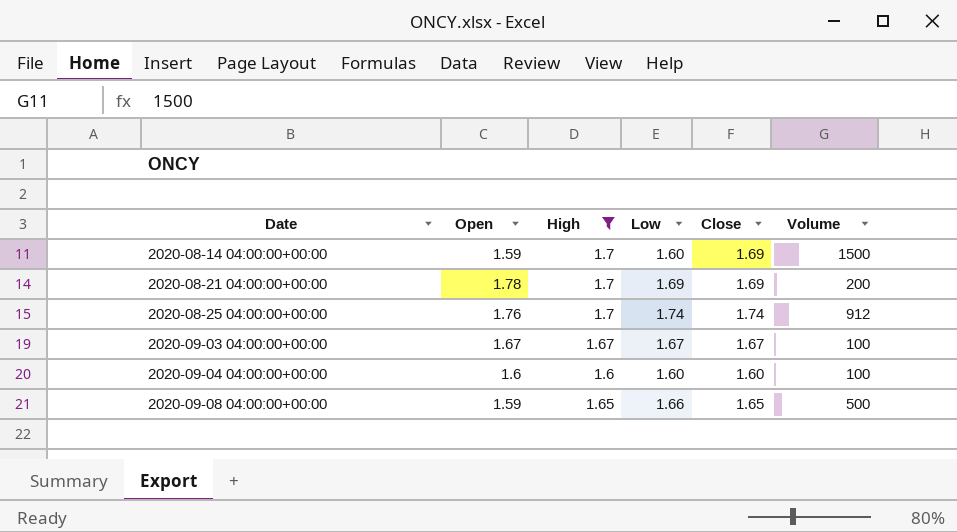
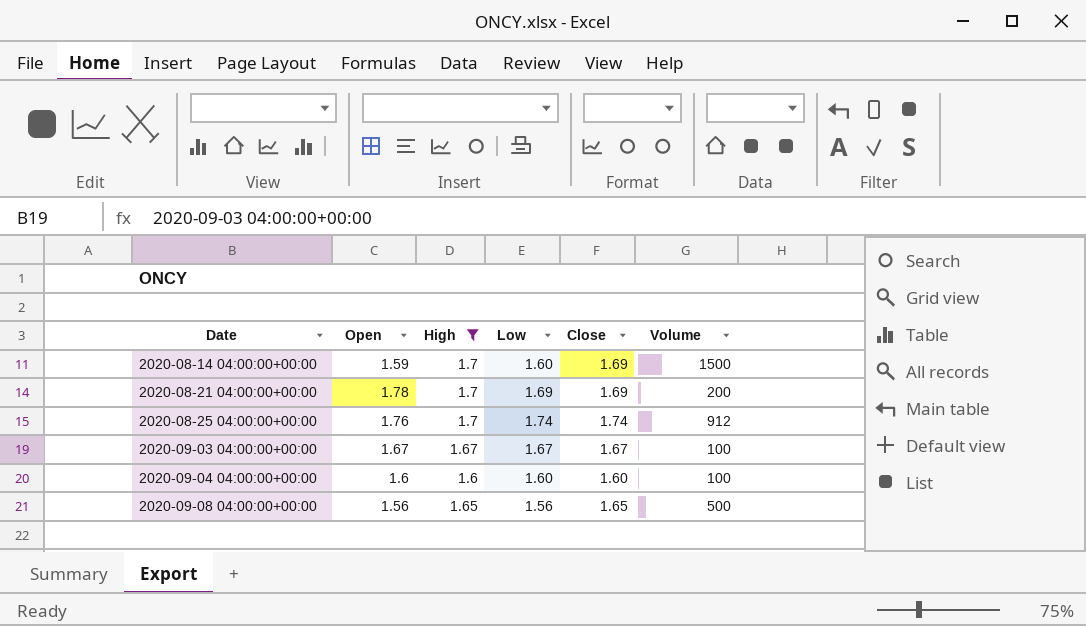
2020-09-08 04:00:00+00:00 | Open: 1.59 -> 1.56
2020-09-08 04:00:00+00:00 | Low: 1.66 -> 1.56

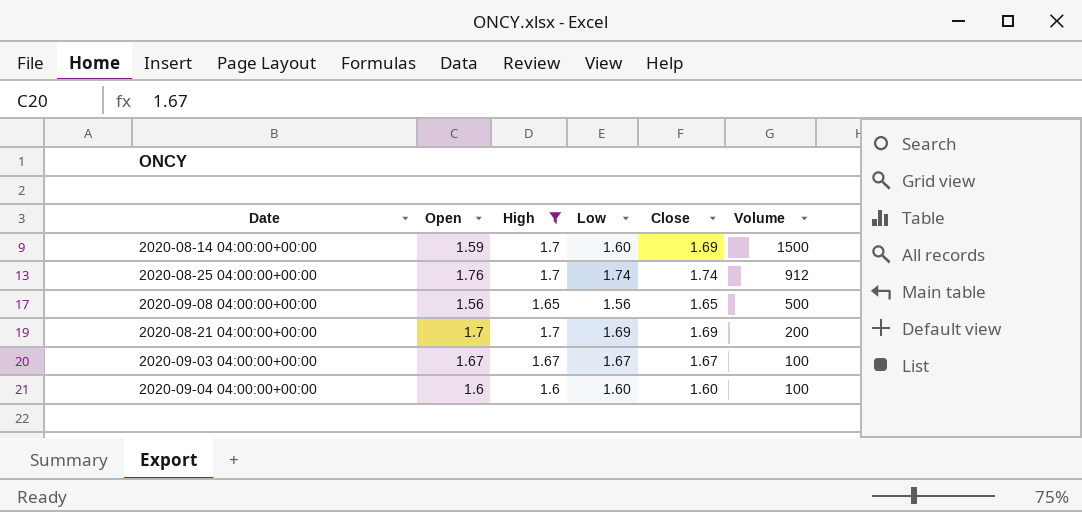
row order: Date ascending -> Volume descending
2020-08-21 04:00:00+00:00 | Open: 1.78 -> 1.7

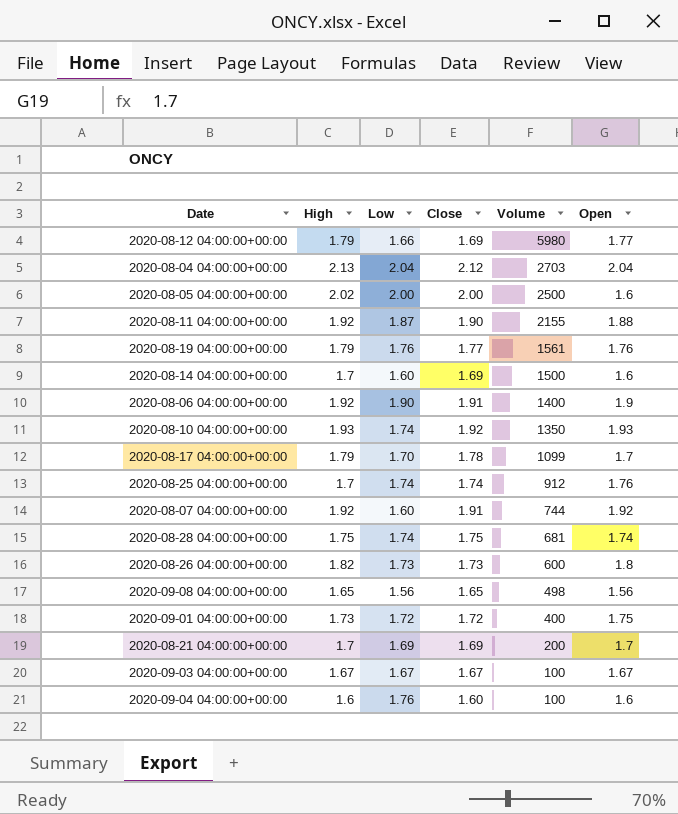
filter: High <= 1.7 -> none
column Open | position: 2 -> 6
2020-08-14 04:00:00+00:00 | Open: 1.59 -> 1.6
2020-09-08 04:00:00+00:00 | Volume: 500 -> 498
2020-09-04 04:00:00+00:00 | Low: 1.60 -> 1.76

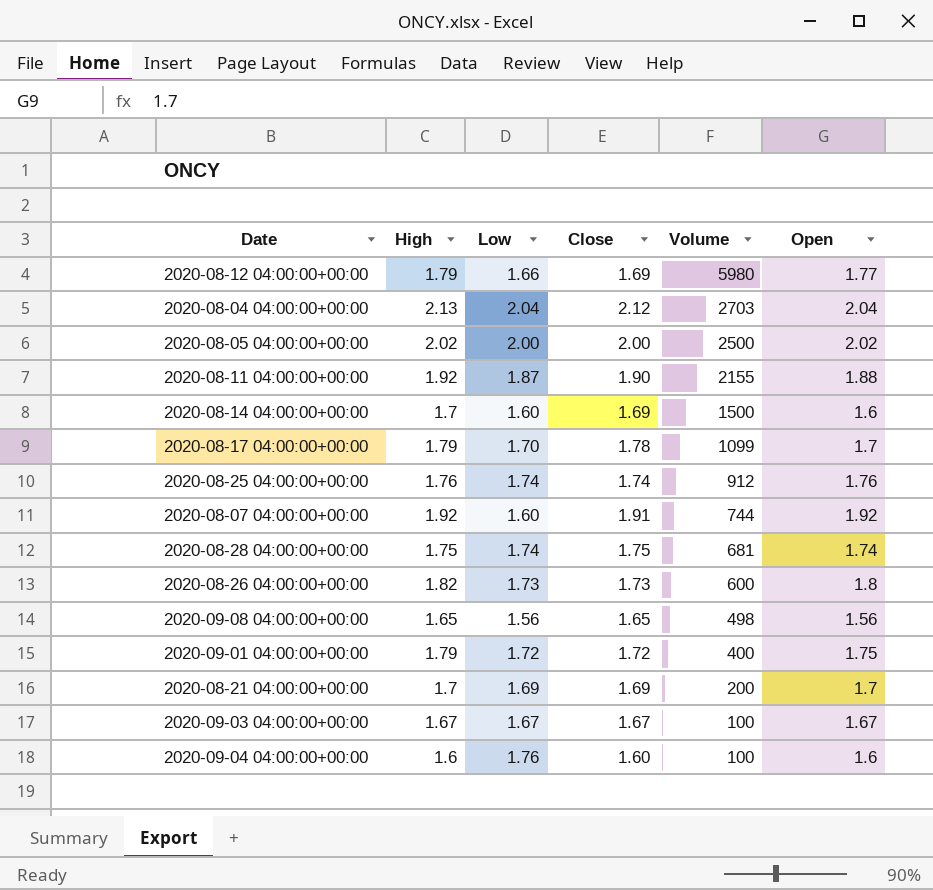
row 2020-08-19 04:00:00+00:00: 1.79 | 1.76 | 1.77 | 1561 | 1.76 -> none
row 2020-08-06 04:00:00+00:00: 1.92 | 1.90 | 1.91 | 1400 | 1.9 -> none
row 2020-08-10 04:00:00+00:00: 1.93 | 1.74 | 1.92 | 1350 | 1.93 -> none
2020-08-05 04:00:00+00:00 | Open: 1.6 -> 2.02
2020-08-25 04:00:00+00:00 | High: 1.7 -> 1.76
2020-09-01 04:00:00+00:00 | High: 1.73 -> 1.79

